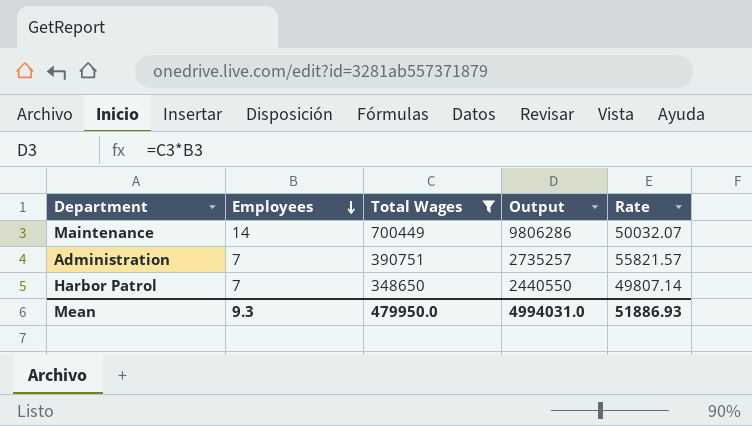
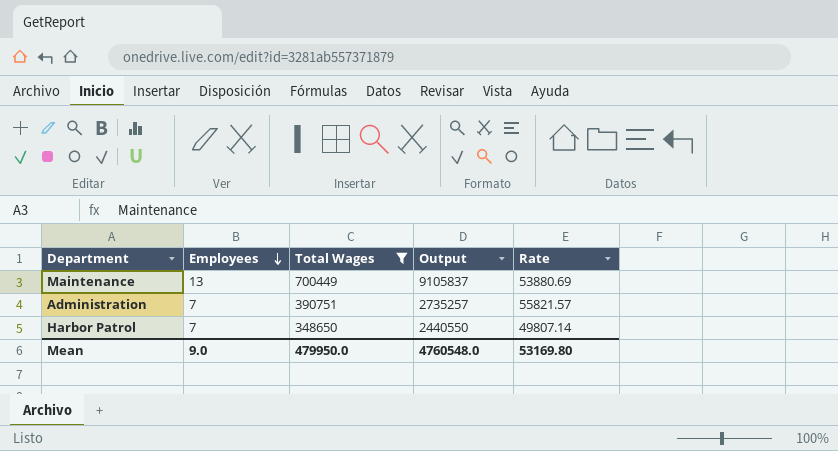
Maintenance | Employees: 14 -> 13
Maintenance | Output: 9806286 -> 9105837
Maintenance | Rate: 50032.07 -> 53880.69
Mean | Employees: 9.3 -> 9.0
Mean | Output: 4994031.0 -> 4760548.0
Mean | Rate: 51886.93 -> 53169.80

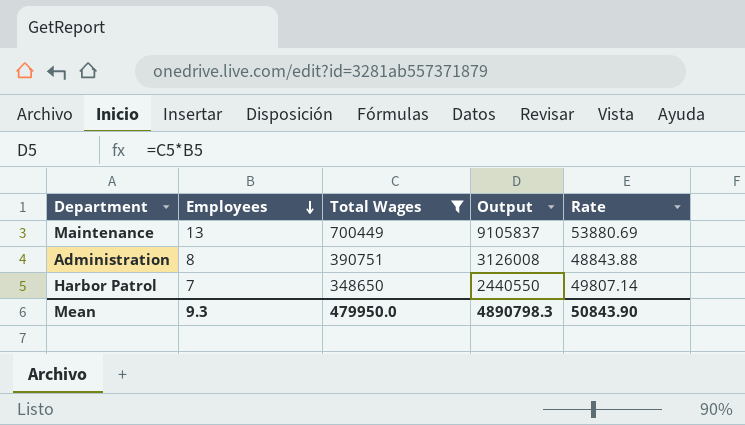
Administration | Employees: 7 -> 8
Administration | Output: 2735257 -> 3126008
Administration | Rate: 55821.57 -> 48843.88
Mean | Employees: 9.0 -> 9.3
Mean | Output: 4760548.0 -> 4890798.3
Mean | Rate: 53169.80 -> 50843.90

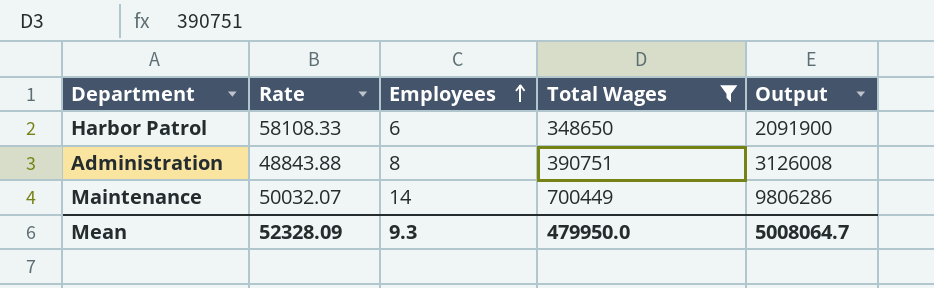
row order: Employees descending -> Employees ascending
column Rate | position: 5 -> 2
Harbor Patrol | Rate: 49807.14 -> 58108.33
Harbor Patrol | Employees: 7 -> 6
Harbor Patrol | Output: 2440550 -> 2091900
Maintenance | Rate: 53880.69 -> 50032.07
Maintenance | Employees: 13 -> 14
Maintenance | Output: 9105837 -> 9806286
Mean | Rate: 50843.90 -> 52328.09
Mean | Output: 4890798.3 -> 5008064.7

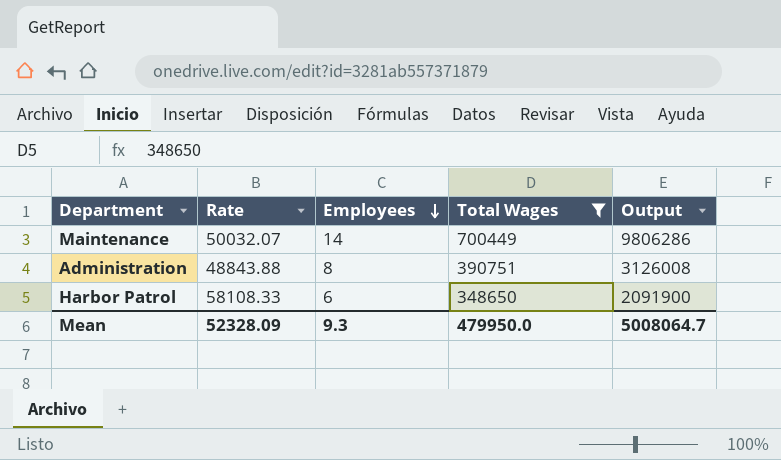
row order: Employees ascending -> Employees descending

